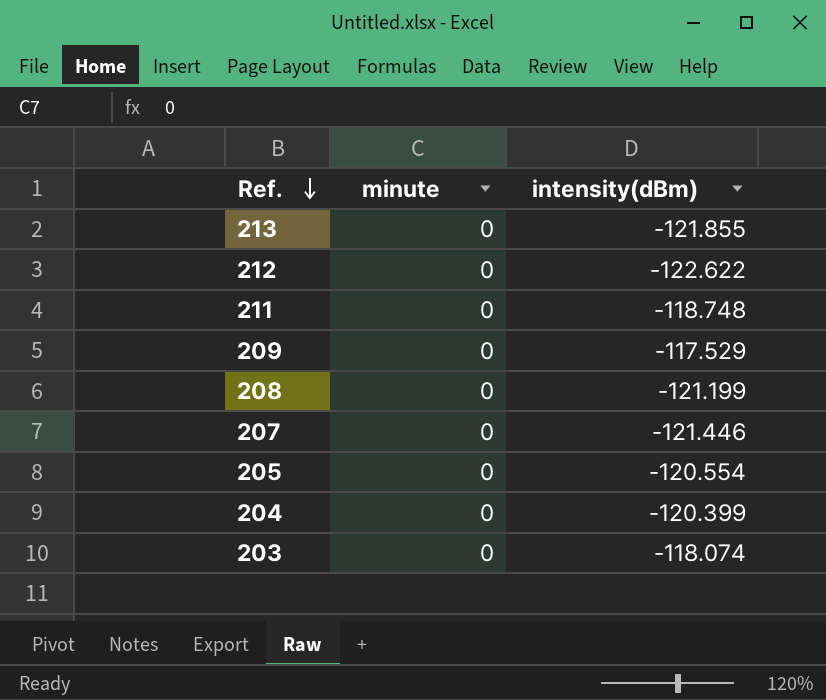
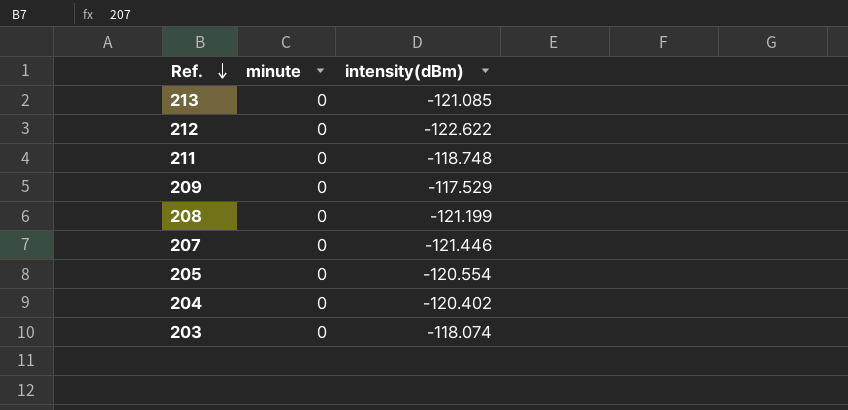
213 | intensity(dBm): -121.855 -> -121.085
204 | intensity(dBm): -120.399 -> -120.402

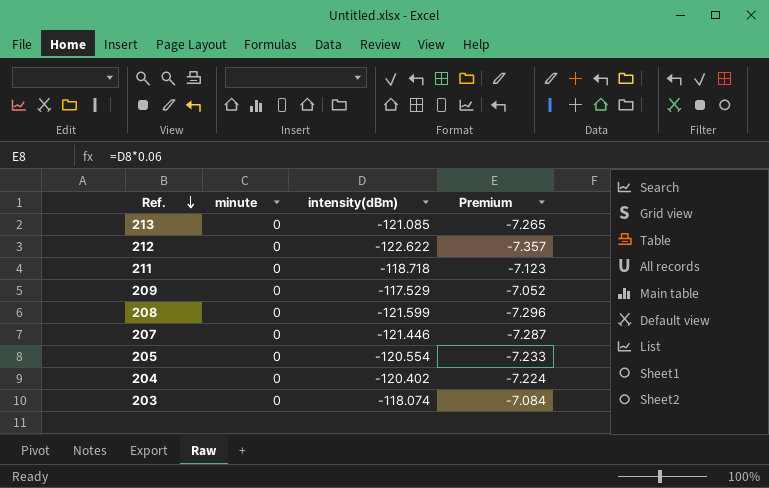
column Premium | formula: none -> [intensity(dBm)] * 0.06
211 | intensity(dBm): -118.748 -> -118.718
208 | intensity(dBm): -121.199 -> -121.599

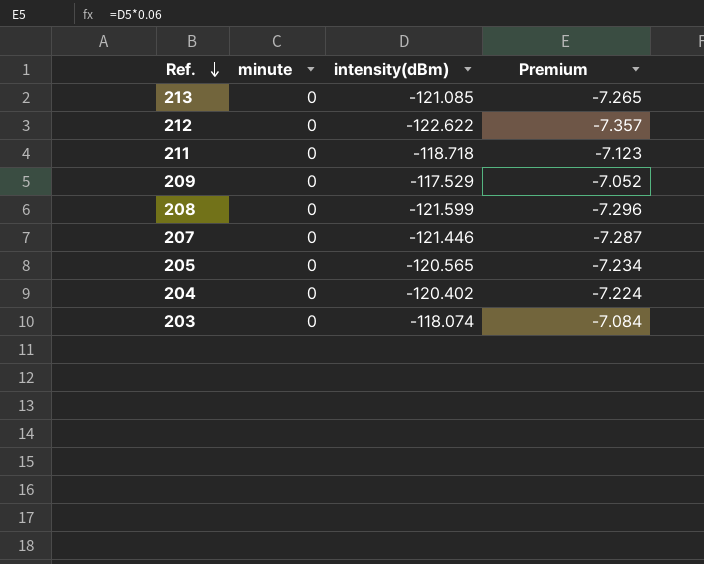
205 | intensity(dBm): -120.554 -> -120.565
205 | Premium: -7.233 -> -7.234

